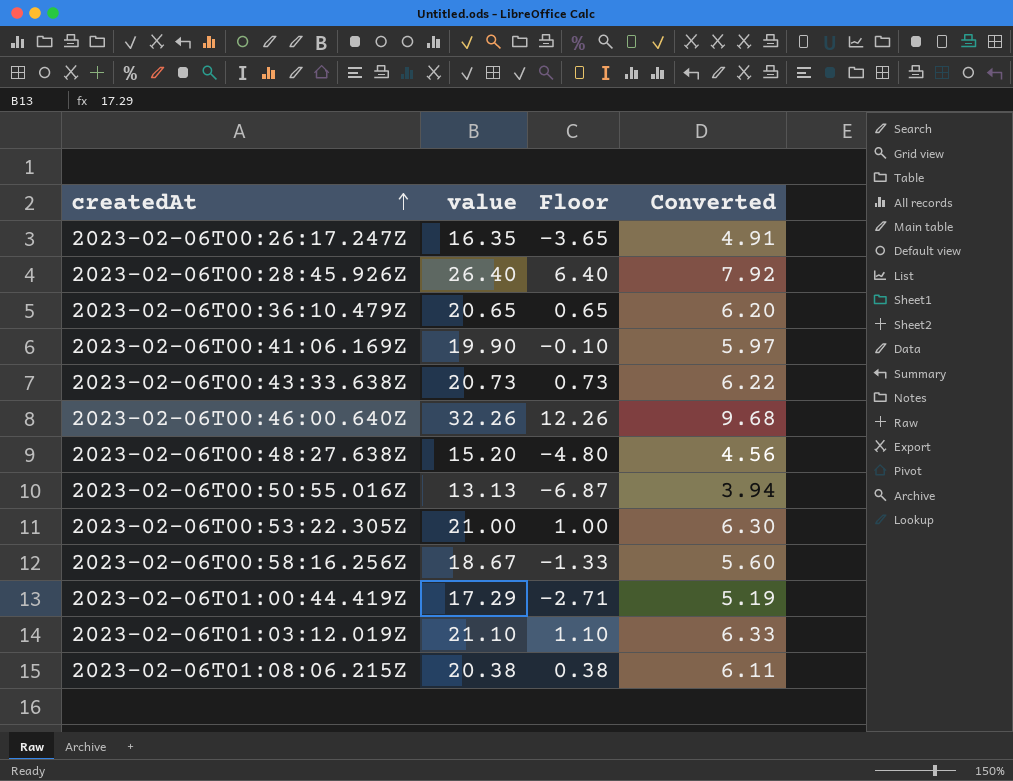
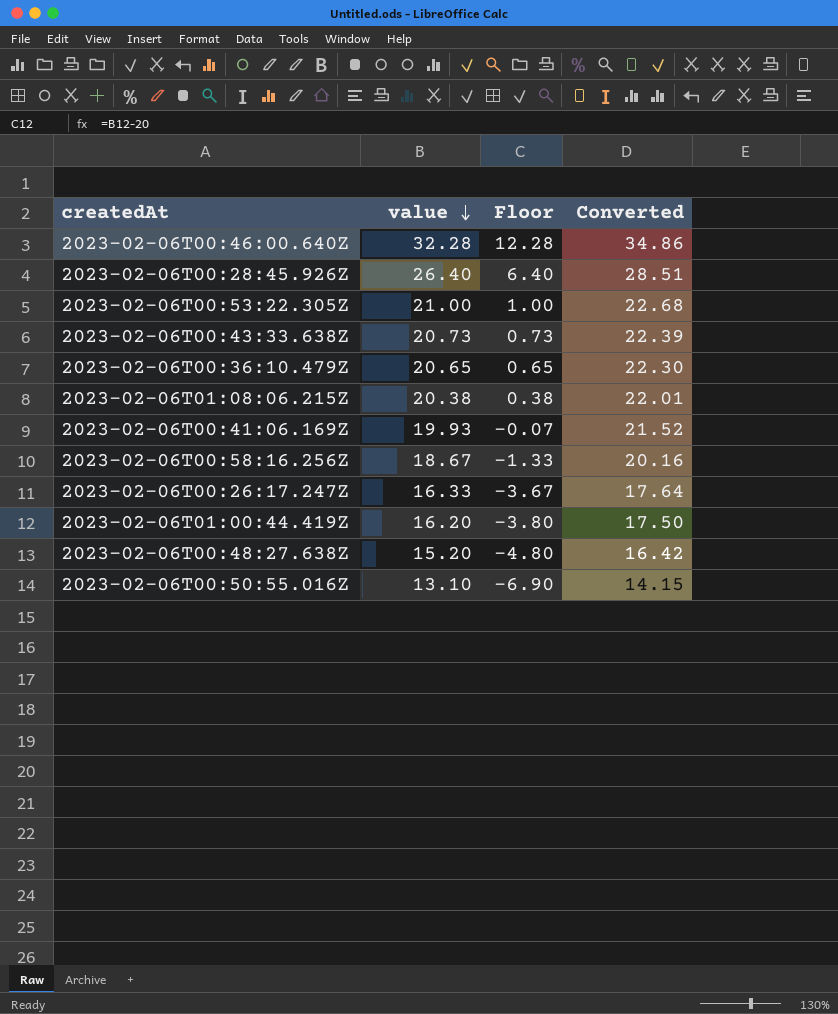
row order: createdAt ascending -> value descending
column Converted | formula: [value] * 0.3 -> [value] * 1.08
row 2023-02-06T01:03:12.019Z: 21.10 | 1.10 | 6.33 -> none
2023-02-06T00:46:00.640Z | value: 32.26 -> 32.28
2023-02-06T00:46:00.640Z | Floor: 12.26 -> 12.28
2023-02-06T00:41:06.169Z | value: 19.90 -> 19.93
2023-02-06T00:41:06.169Z | Floor: -0.10 -> -0.07
2023-02-06T00:26:17.247Z | value: 16.35 -> 16.33
2023-02-06T00:26:17.247Z | Floor: -3.65 -> -3.67
2023-02-06T01:00:44.419Z | value: 17.29 -> 16.20
2023-02-06T01:00:44.419Z | Floor: -2.71 -> -3.80
2023-02-06T00:50:55.016Z | value: 13.13 -> 13.10
2023-02-06T00:50:55.016Z | Floor: -6.87 -> -6.90

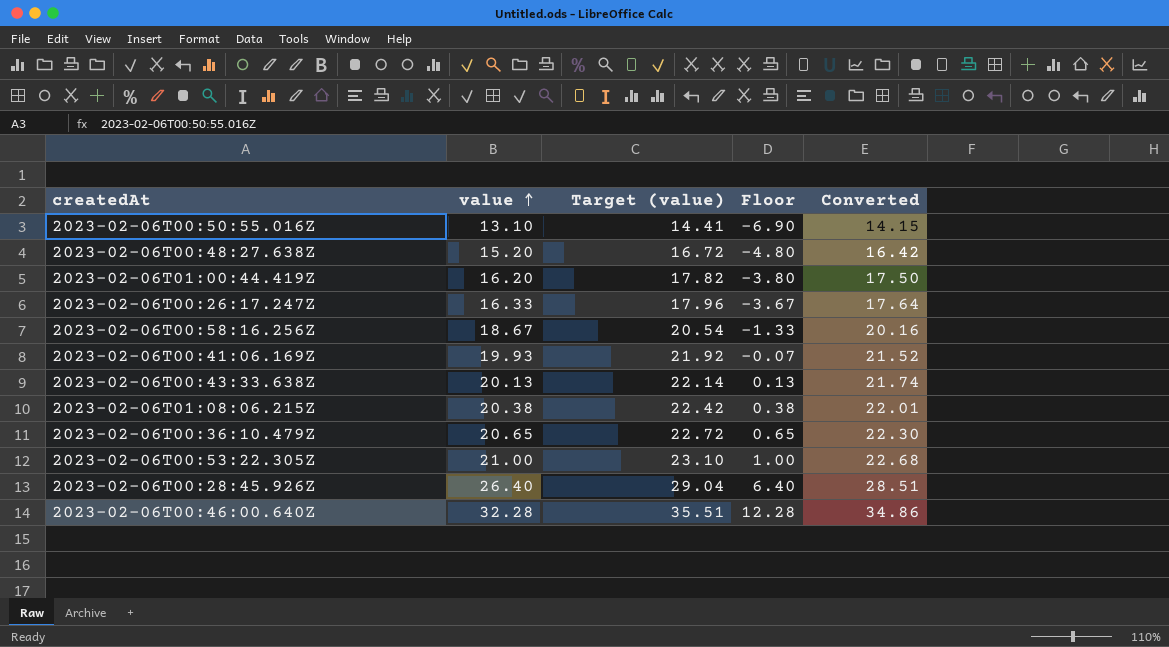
row order: value descending -> value ascending
column Target (value) | formula: none -> [value] * 1.1
2023-02-06T00:43:33.638Z | value: 20.73 -> 20.13
2023-02-06T00:43:33.638Z | Floor: 0.73 -> 0.13
2023-02-06T00:43:33.638Z | Converted: 22.39 -> 21.74

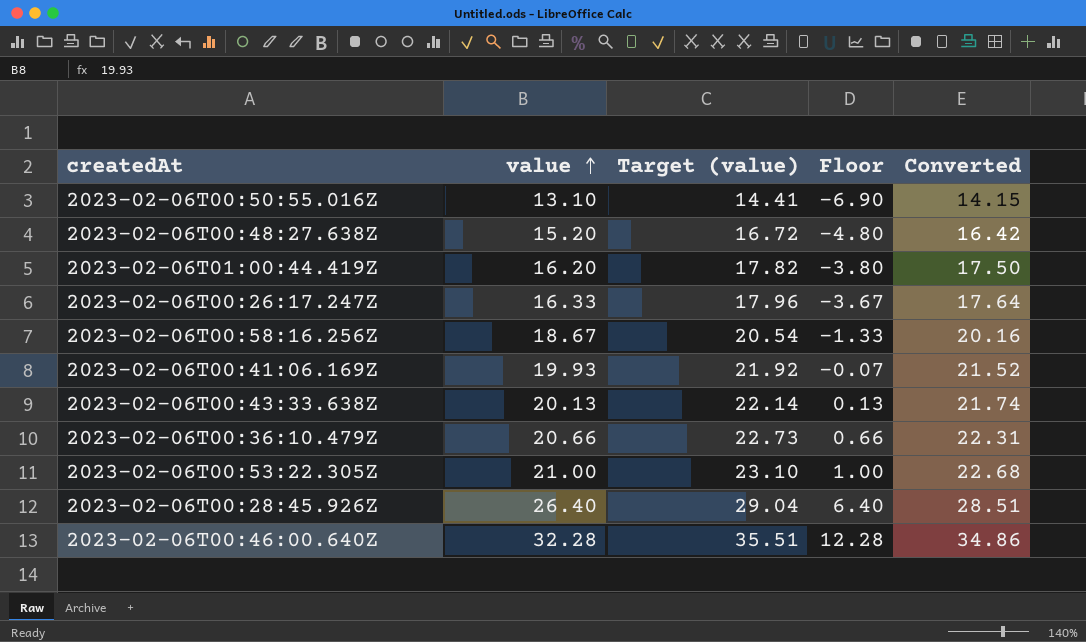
row 2023-02-06T01:08:06.215Z: 20.38 | 22.42 | 0.38 | 22.01 -> none
2023-02-06T00:36:10.479Z | value: 20.65 -> 20.66
2023-02-06T00:36:10.479Z | Target (value): 22.72 -> 22.73
2023-02-06T00:36:10.479Z | Floor: 0.65 -> 0.66
2023-02-06T00:36:10.479Z | Converted: 22.30 -> 22.31

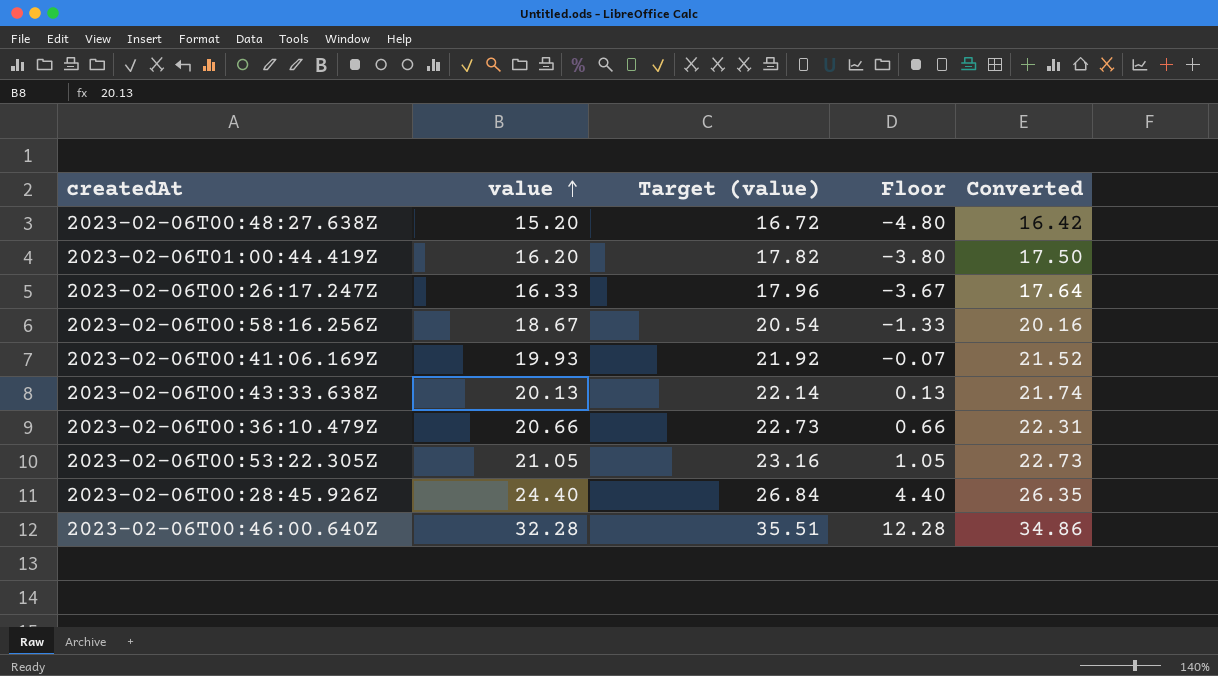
row 2023-02-06T00:50:55.016Z: 13.10 | 14.41 | -6.90 | 14.15 -> none
2023-02-06T00:53:22.305Z | value: 21.00 -> 21.05
2023-02-06T00:53:22.305Z | Target (value): 23.10 -> 23.16
2023-02-06T00:53:22.305Z | Floor: 1.00 -> 1.05
2023-02-06T00:53:22.305Z | Converted: 22.68 -> 22.73
2023-02-06T00:28:45.926Z | value: 26.40 -> 24.40
2023-02-06T00:28:45.926Z | Target (value): 29.04 -> 26.84
2023-02-06T00:28:45.926Z | Floor: 6.40 -> 4.40
2023-02-06T00:28:45.926Z | Converted: 28.51 -> 26.35

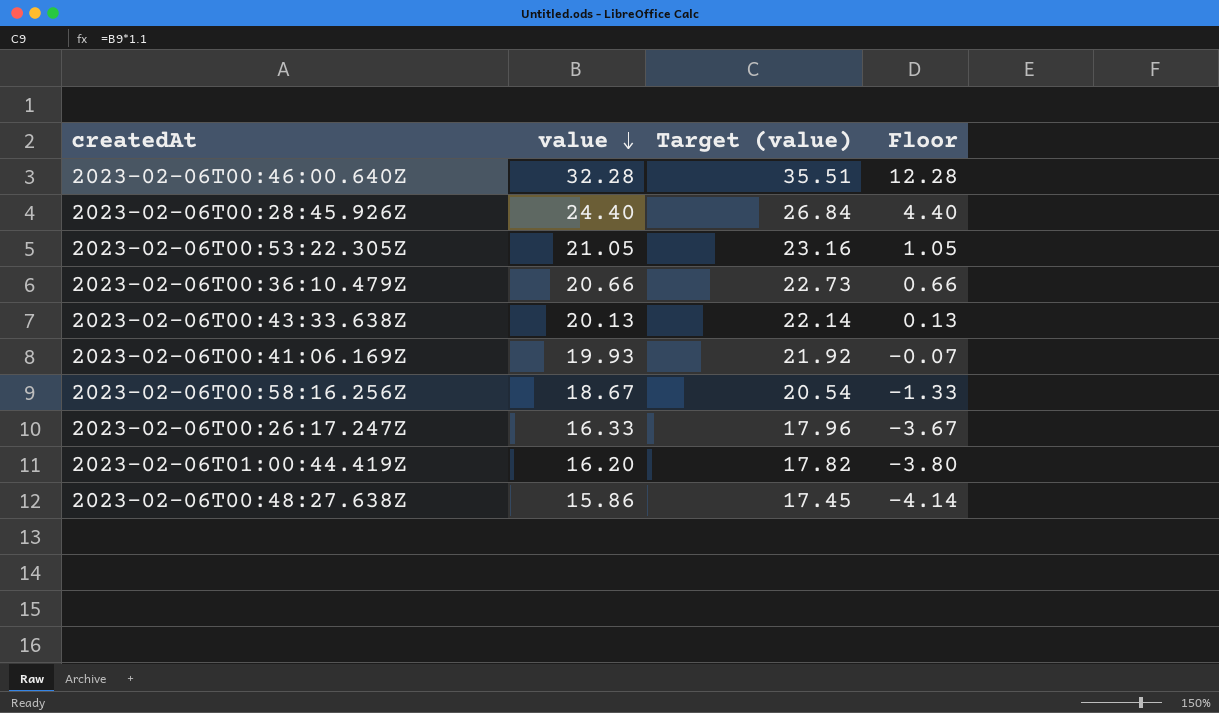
row order: value ascending -> value descending
column Converted | formula: [value] * 1.08 -> none
2023-02-06T00:48:27.638Z | value: 15.20 -> 15.86
2023-02-06T00:48:27.638Z | Target (value): 16.72 -> 17.45
2023-02-06T00:48:27.638Z | Floor: -4.80 -> -4.14

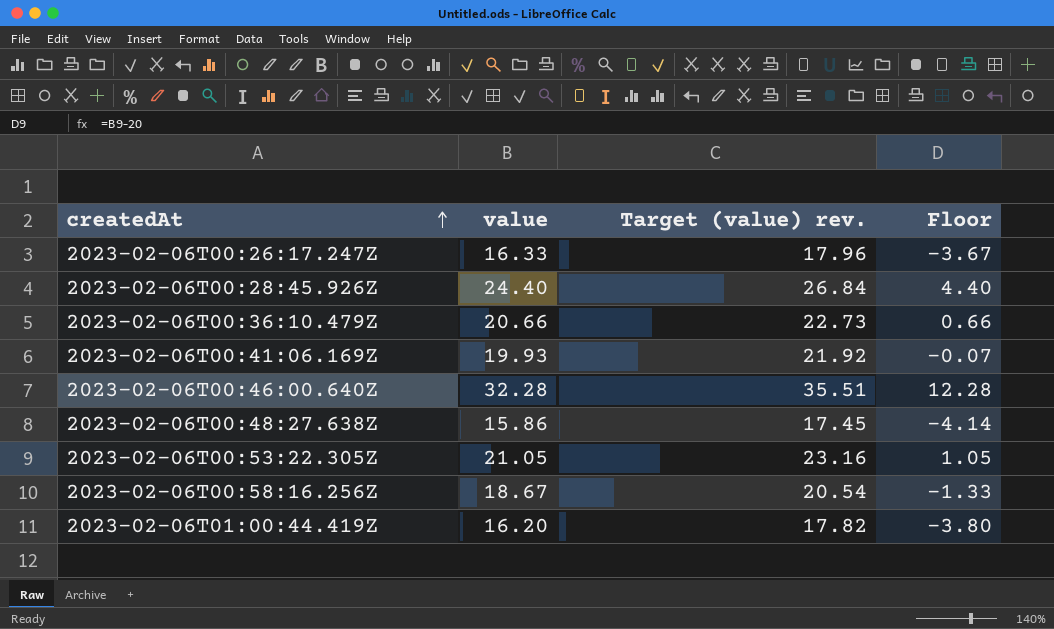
row order: value descending -> createdAt ascending
column name: Target (value) -> Target (value) rev.
row 2023-02-06T00:43:33.638Z: 20.13 | 22.14 | 0.13 -> none

